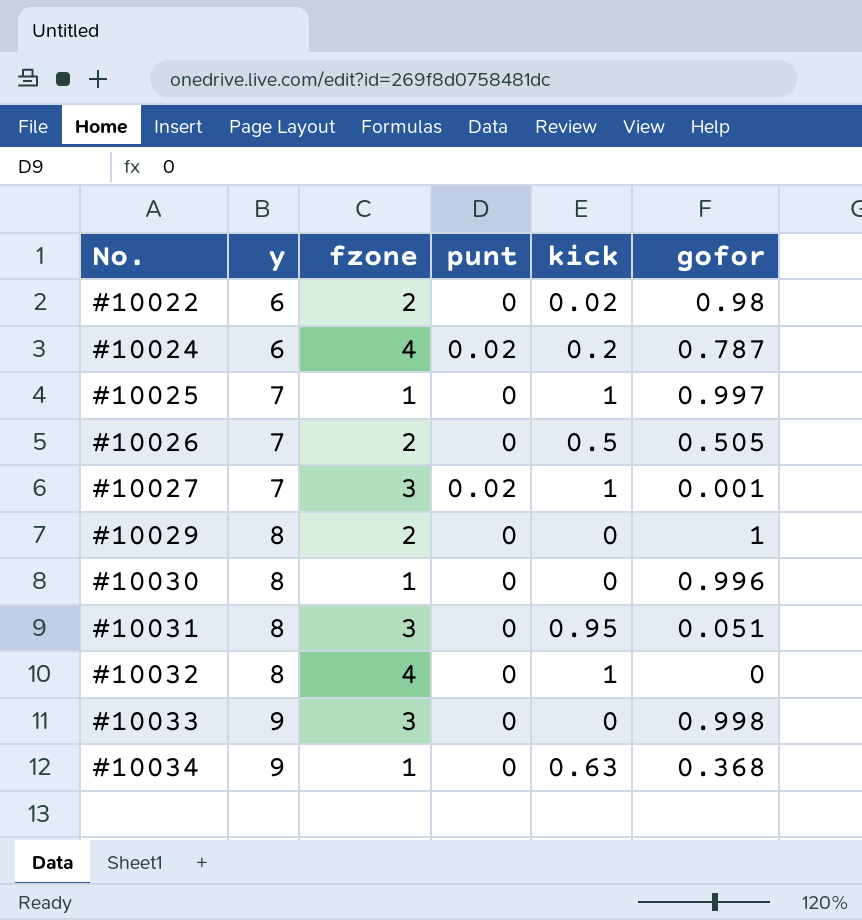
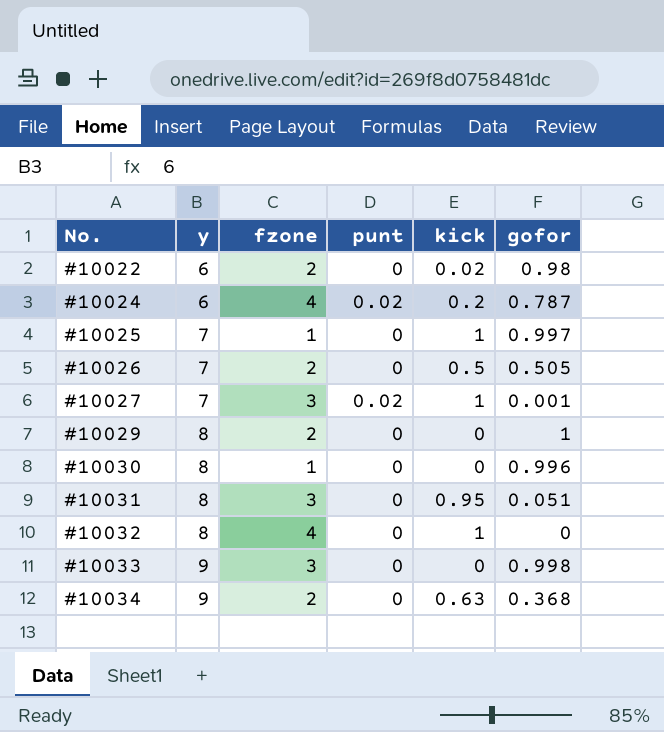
#10034 | fzone: 1 -> 2

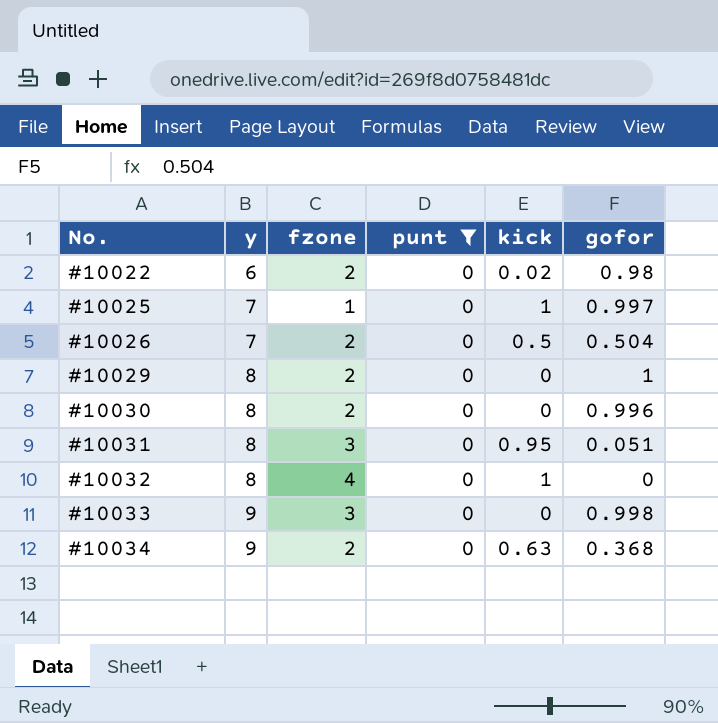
filter: none -> punt = 0
#10026 | gofor: 0.505 -> 0.504
#10030 | fzone: 1 -> 2

